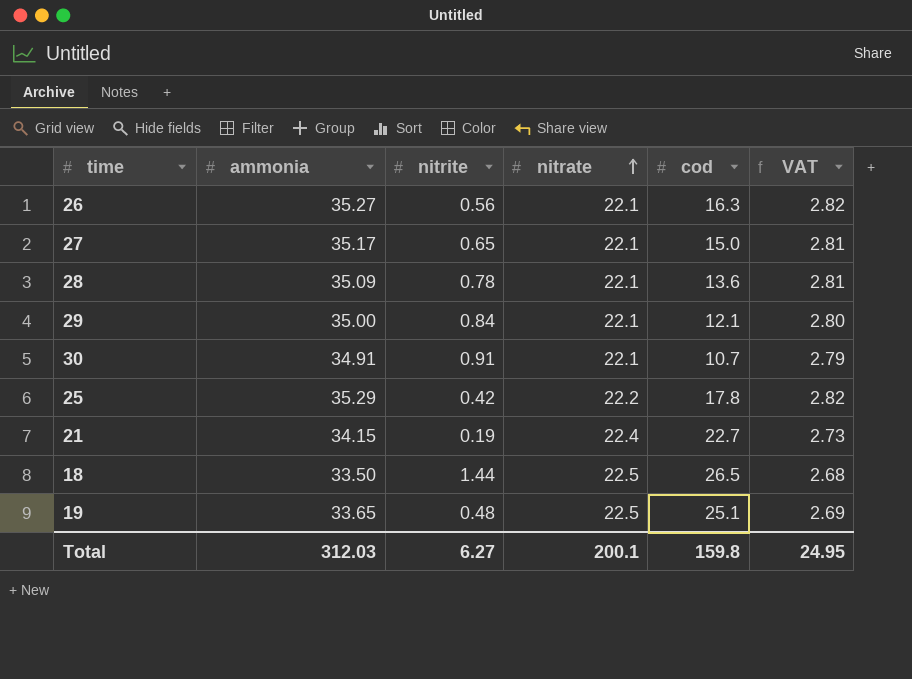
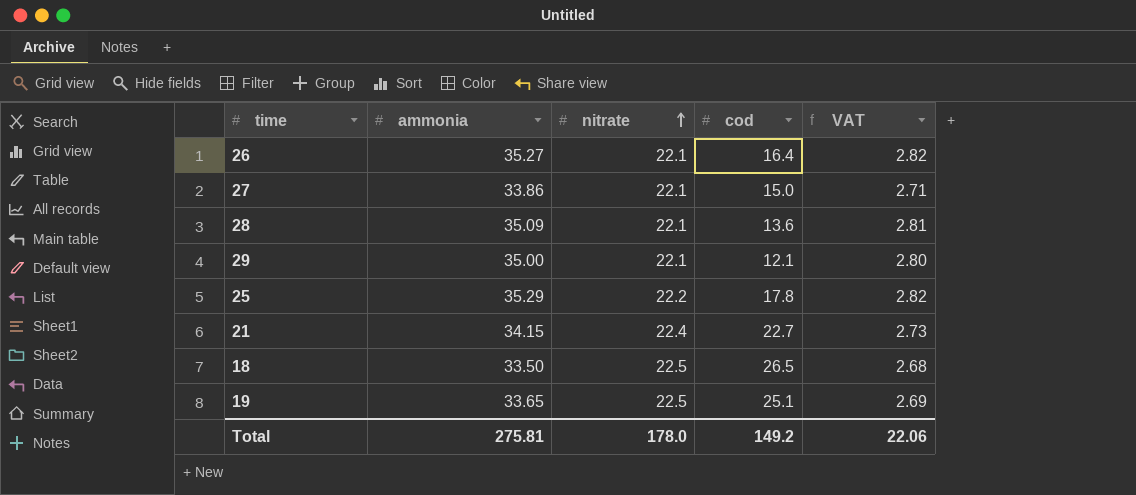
column nitrite | position: 3 -> none
row 30: 34.91 | 0.91 | 22.1 | 10.7 | 2.79 -> none
26 | cod: 16.3 -> 16.4
27 | ammonia: 35.17 -> 33.86
27 | VAT: 2.81 -> 2.71
Total | ammonia: 312.03 -> 275.81
Total | nitrate: 200.1 -> 178.0
Total | cod: 159.8 -> 149.2
Total | VAT: 24.95 -> 22.06

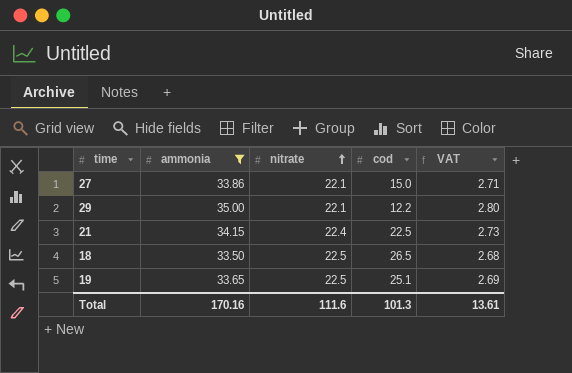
filter: none -> ammonia <= 35.00
29 | cod: 12.1 -> 12.2
21 | cod: 22.7 -> 22.5
Total | ammonia: 275.81 -> 170.16
Total | nitrate: 178.0 -> 111.6
Total | cod: 149.2 -> 101.3
Total | VAT: 22.06 -> 13.61

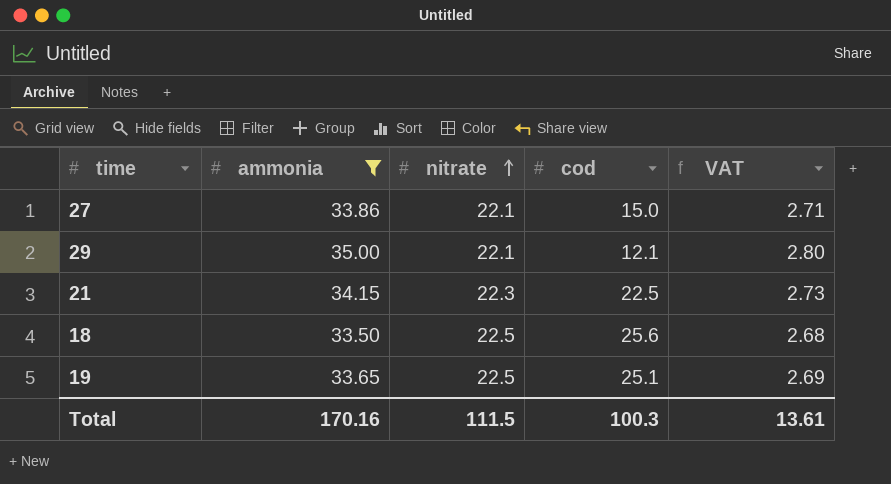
29 | cod: 12.2 -> 12.1
21 | nitrate: 22.4 -> 22.3
18 | cod: 26.5 -> 25.6
Total | nitrate: 111.6 -> 111.5
Total | cod: 101.3 -> 100.3

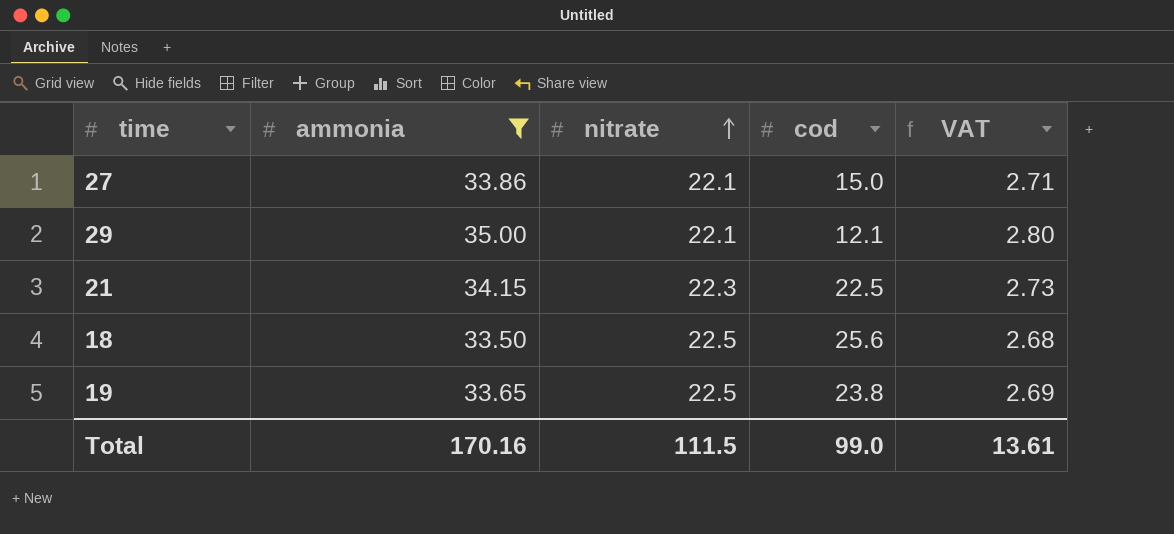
19 | cod: 25.1 -> 23.8
Total | cod: 100.3 -> 99.0

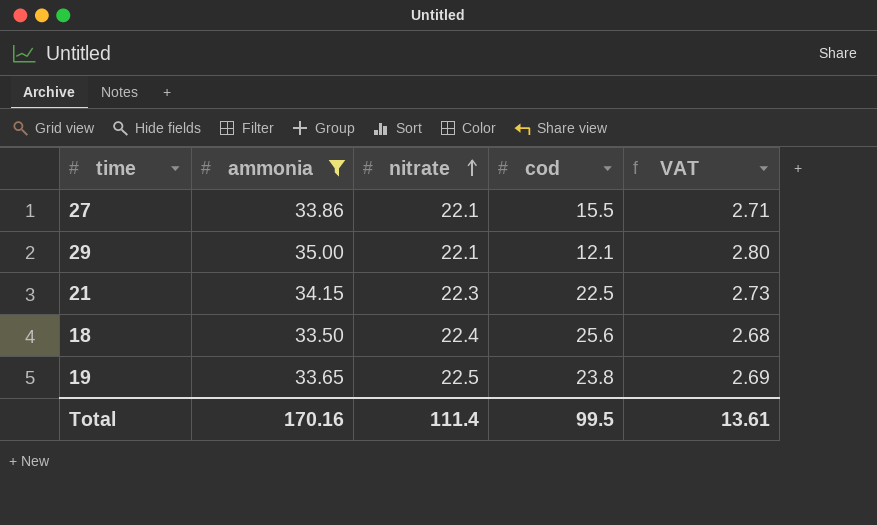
27 | cod: 15.0 -> 15.5
18 | nitrate: 22.5 -> 22.4
Total | nitrate: 111.5 -> 111.4
Total | cod: 99.0 -> 99.5

